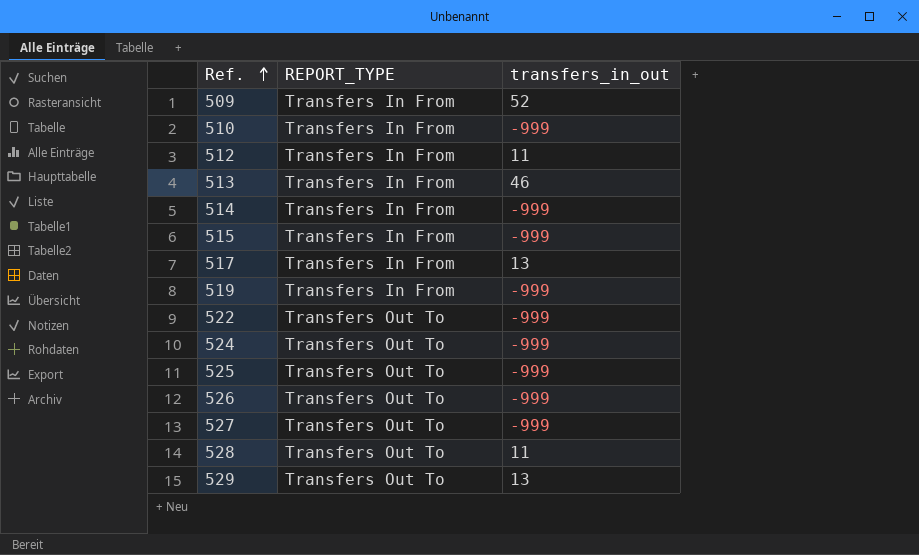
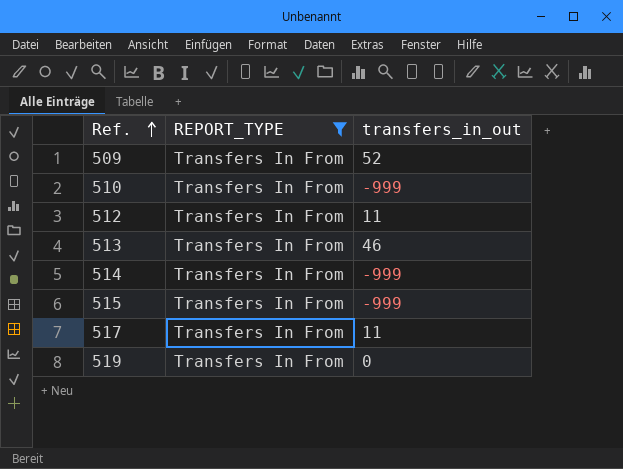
filter: none -> REPORT_TYPE = Transfers In From
517 | transfers_in_out: 13 -> 11
519 | transfers_in_out: -999 -> 0

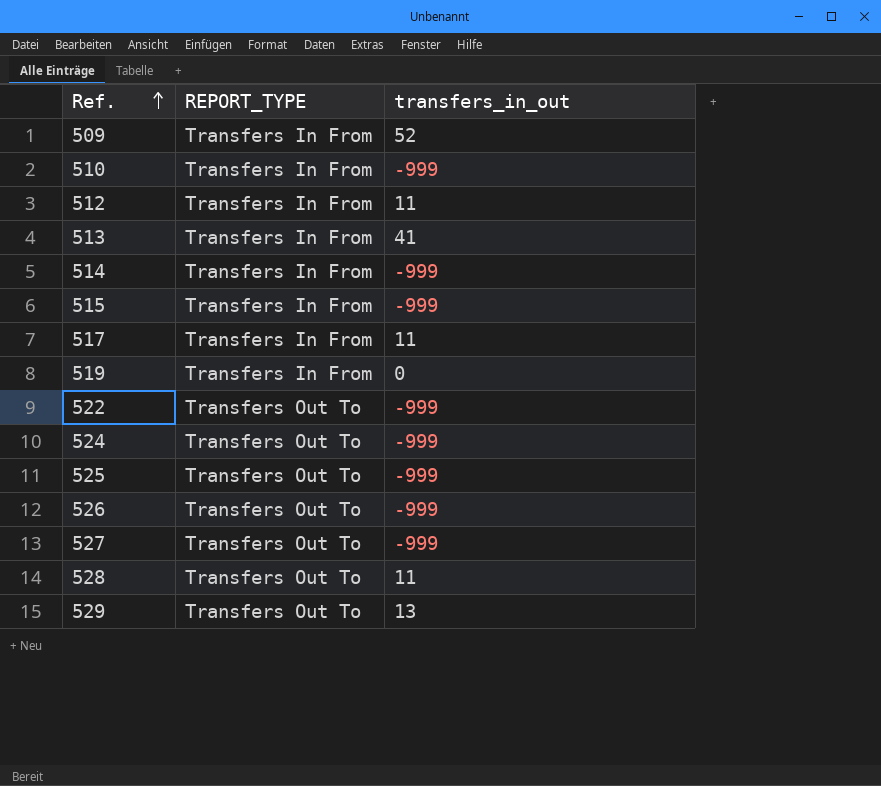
filter: REPORT_TYPE = Transfers In From -> none
513 | transfers_in_out: 46 -> 41

